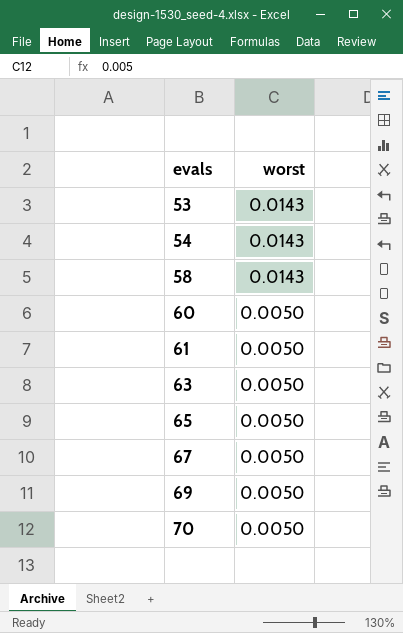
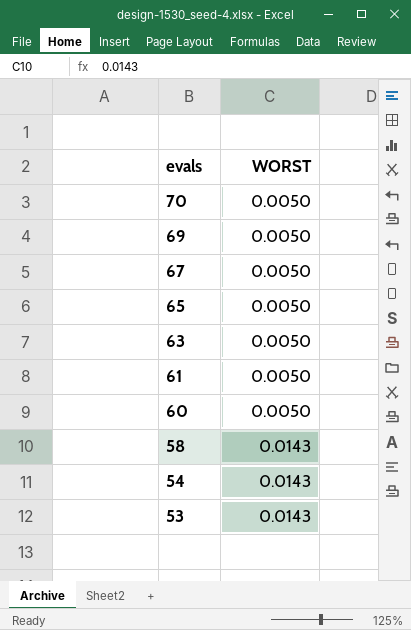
row order: evals ascending -> evals descending
column name: worst -> WORST

